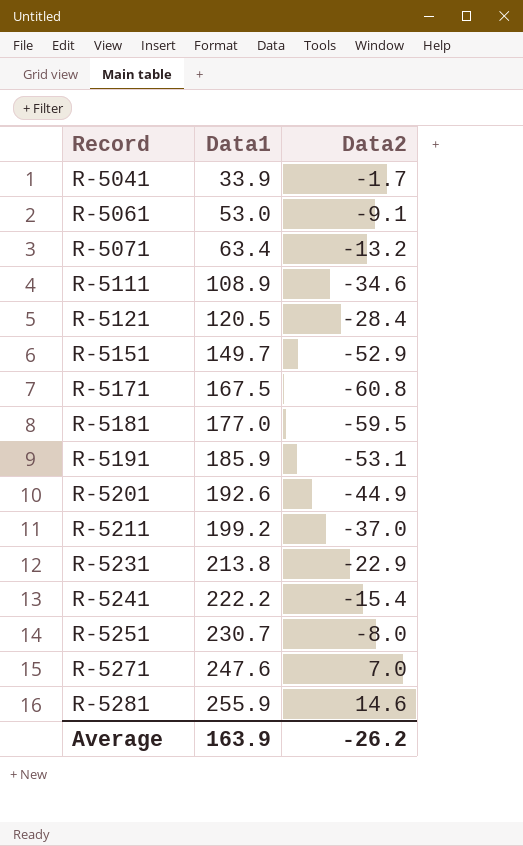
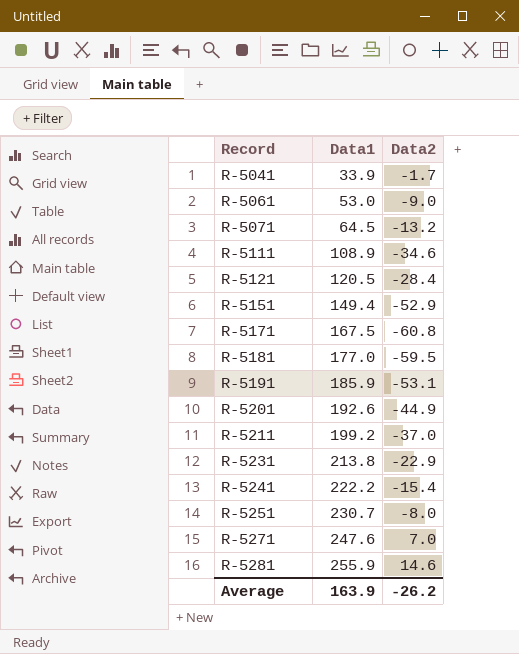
R-5061 | Data2: -9.1 -> -9.0
R-5071 | Data1: 63.4 -> 64.5
R-5151 | Data1: 149.7 -> 149.4

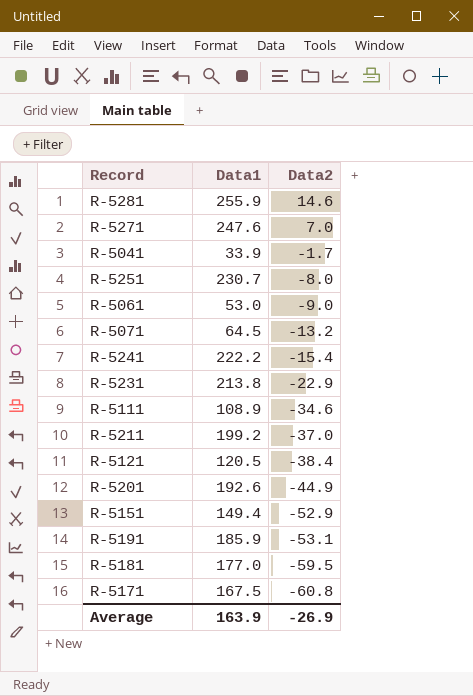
row order: Record ascending -> Data2 descending
R-5121 | Data2: -28.4 -> -38.4
Average | Data2: -26.2 -> -26.9

